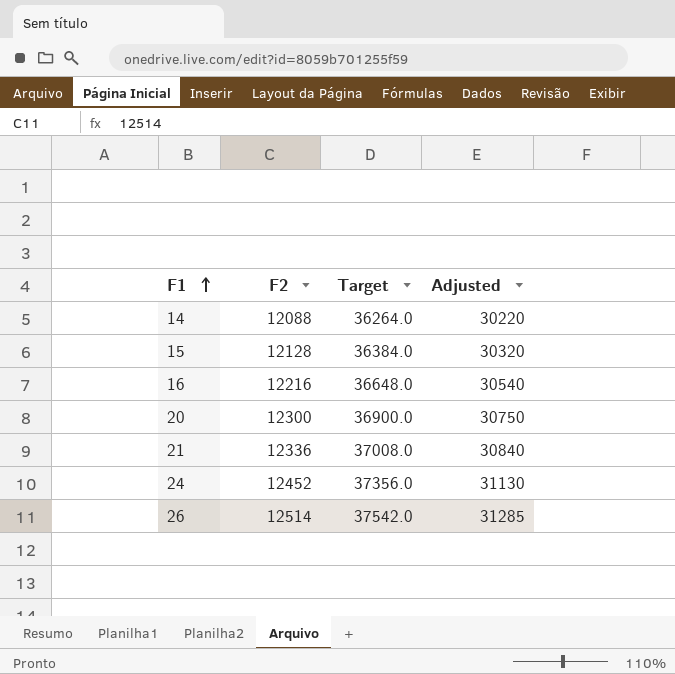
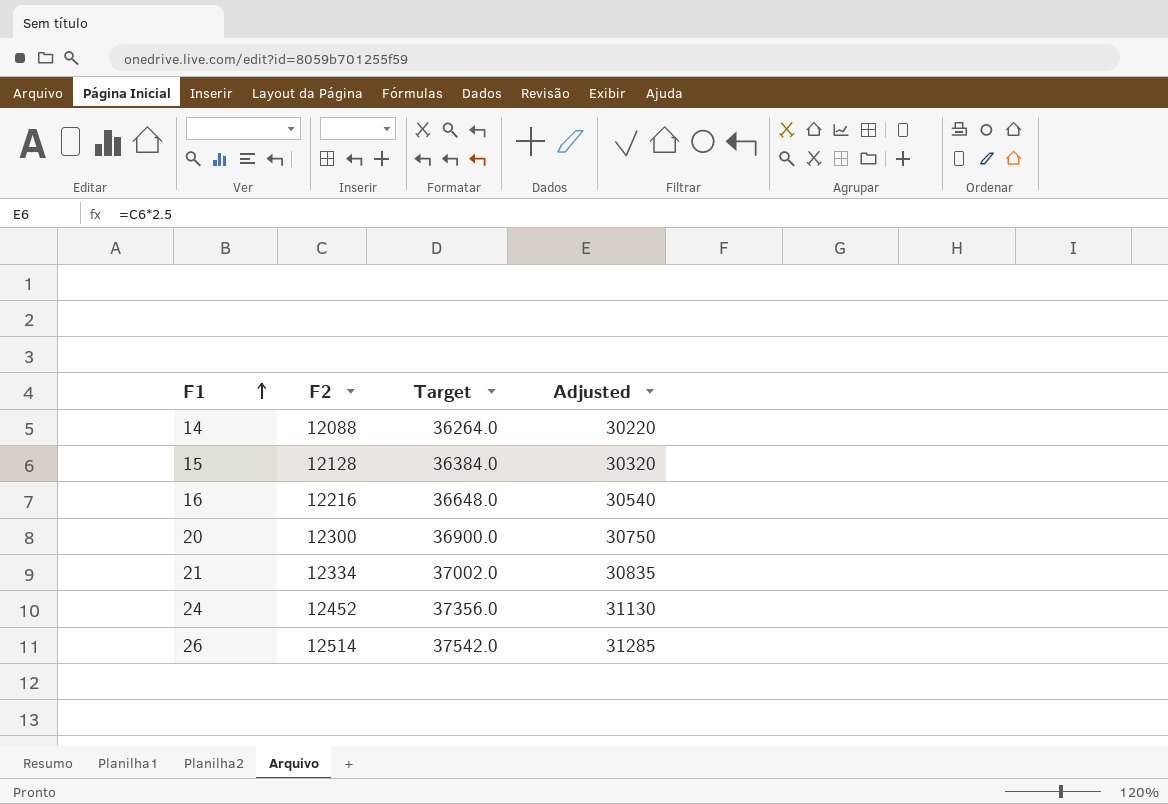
21 | F2: 12336 -> 12334
21 | Target: 37008.0 -> 37002.0
21 | Adjusted: 30840 -> 30835

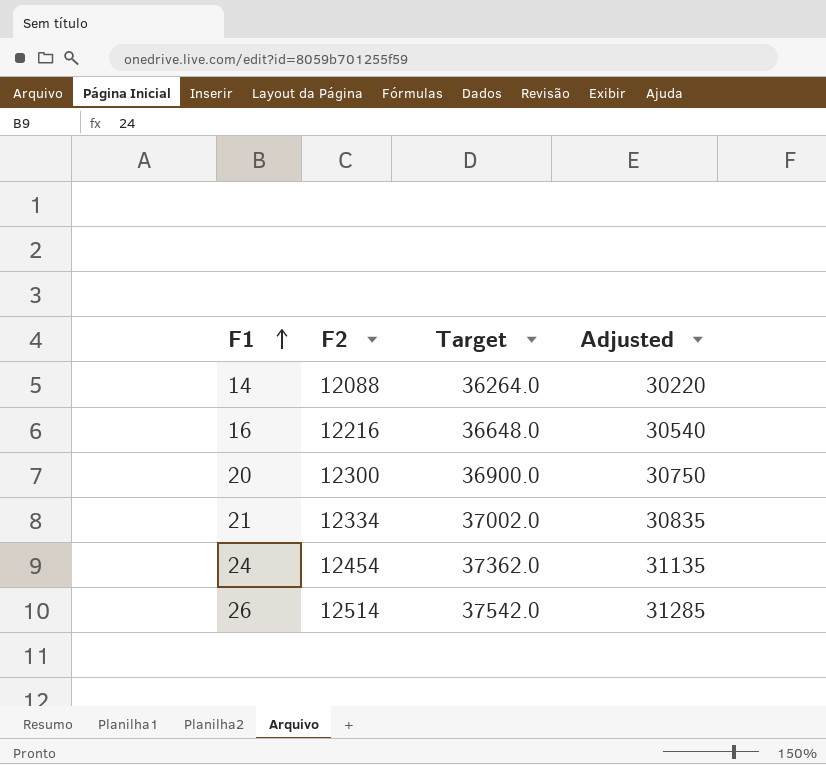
row 15: 12128 | 36384.0 | 30320 -> none
24 | F2: 12452 -> 12454
24 | Target: 37356.0 -> 37362.0
24 | Adjusted: 31130 -> 31135

